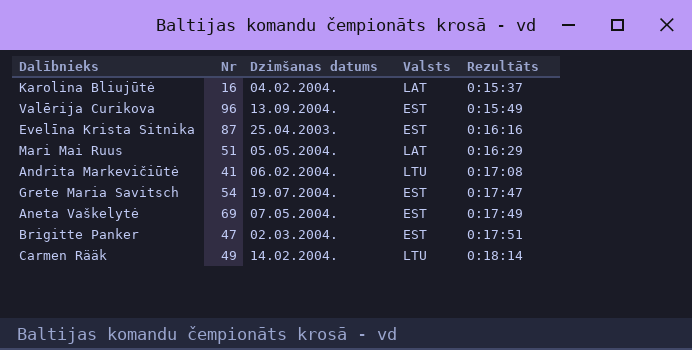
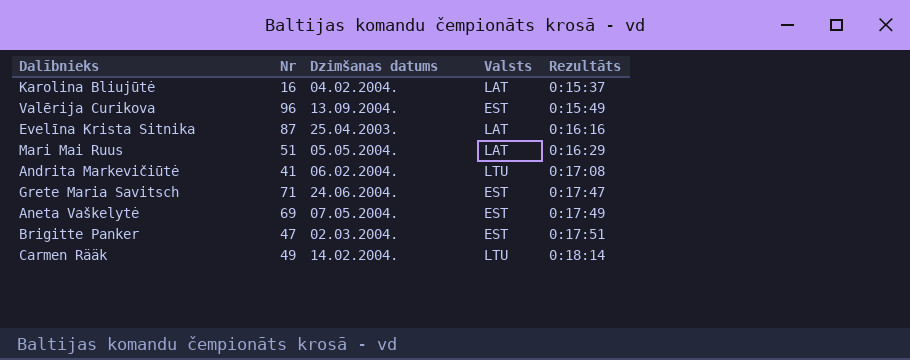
Evelīna Krista Sitnika | Valsts: EST -> LAT
Grete Maria Savitsch | Nr: 54 -> 71
Grete Maria Savitsch | Dzimšanas datums: 19.07.2004. -> 24.06.2004.

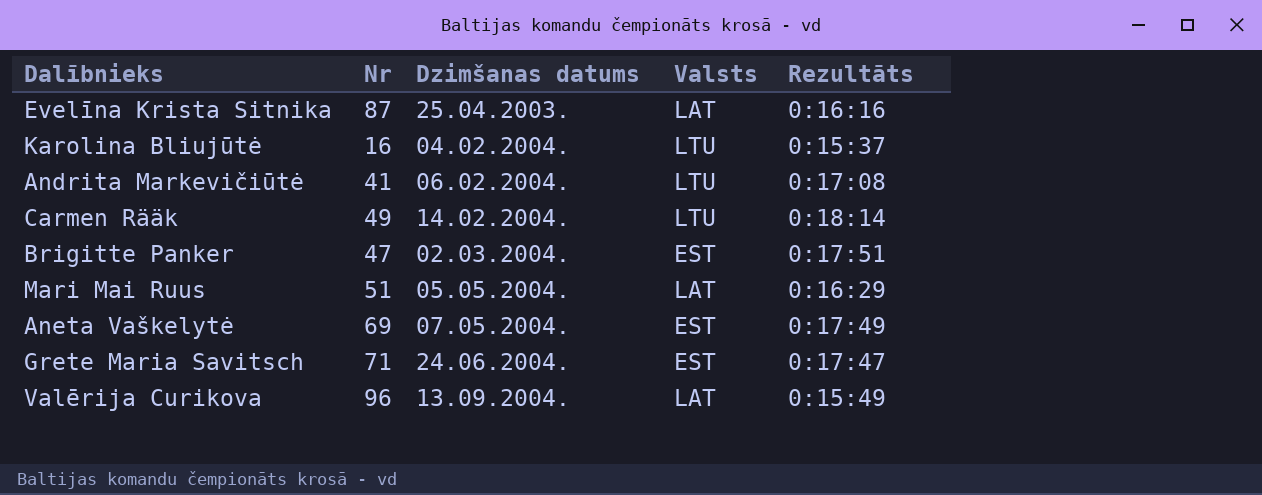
row order: Rezultāts ascending -> Dzimšanas datums ascending
Karolina Bliujūtė | Valsts: LAT -> LTU
Valērija Curikova | Valsts: EST -> LAT

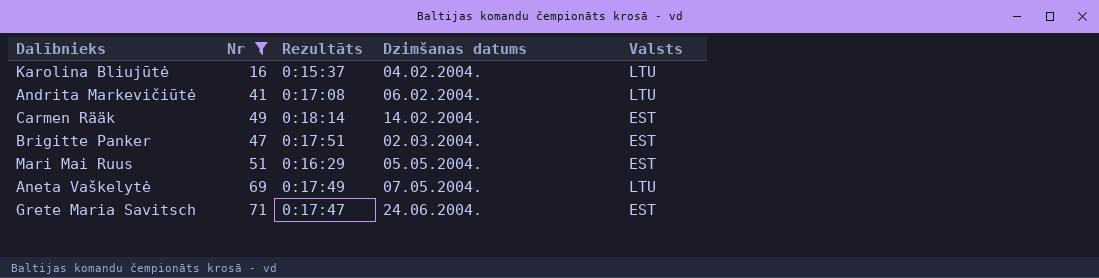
filter: none -> Nr <= 71
column Rezultāts | position: 5 -> 3
Carmen Rääk | Valsts: LTU -> EST
Mari Mai Ruus | Valsts: LAT -> EST
Aneta Vaškelytė | Valsts: EST -> LTU

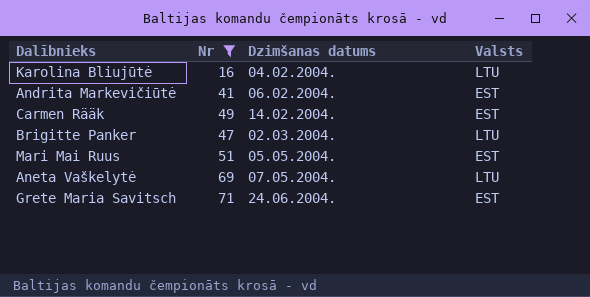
column Rezultāts | position: 3 -> none
Andrita Markevičiūtė | Valsts: LTU -> EST
Brigitte Panker | Valsts: EST -> LTU

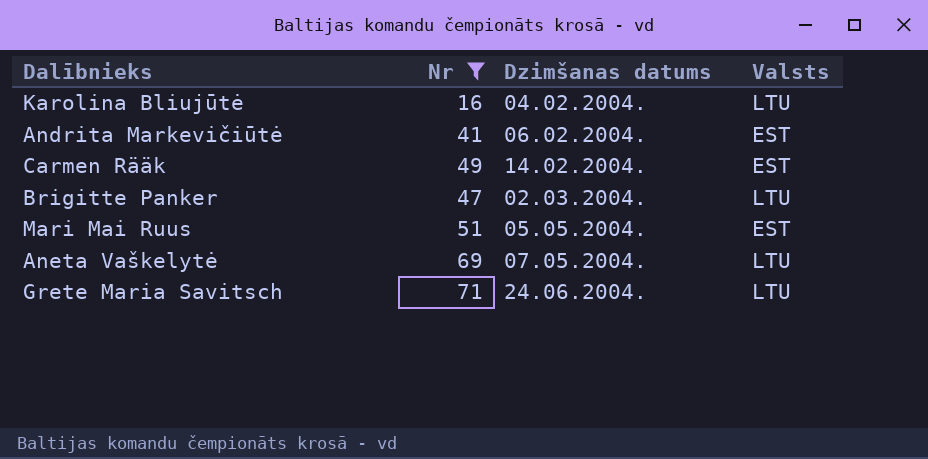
Grete Maria Savitsch | Valsts: EST -> LTU

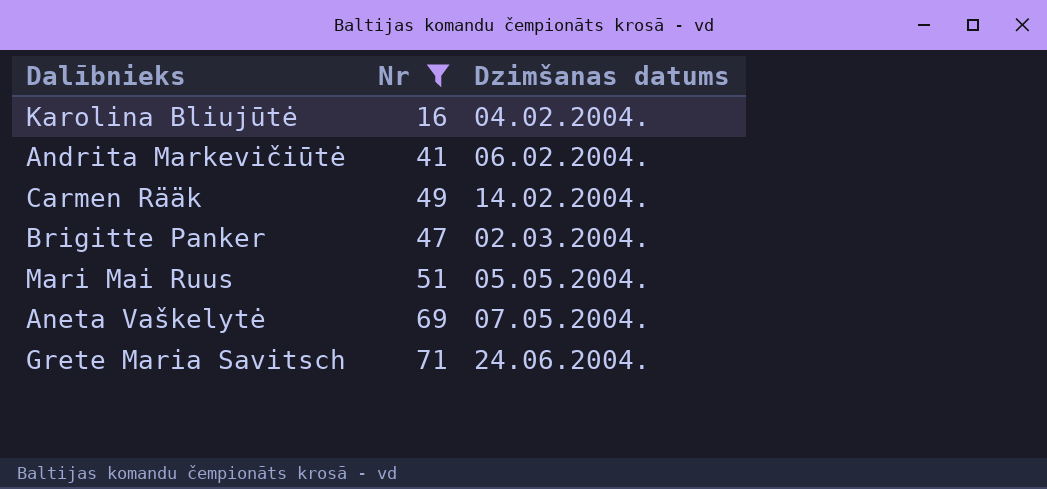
column Valsts | position: 4 -> none

